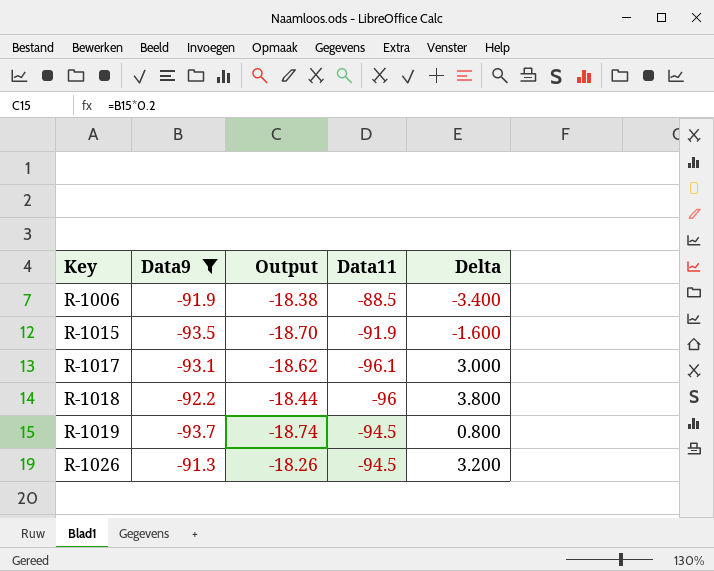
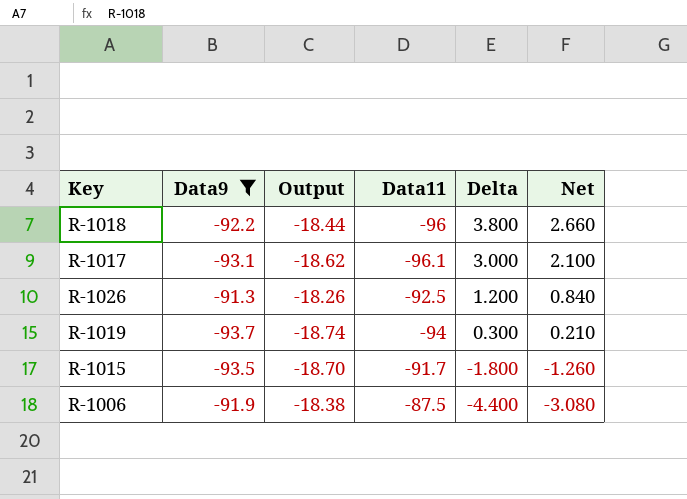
row order: Key ascending -> Delta descending
column Net | formula: none -> [Delta] * 0.7
R-1026 | Data11: -94.5 -> -92.5
R-1026 | Delta: 3.200 -> 1.200
R-1019 | Data11: -94.5 -> -94
R-1019 | Delta: 0.800 -> 0.300
R-1015 | Data11: -91.9 -> -91.7
R-1015 | Delta: -1.600 -> -1.800
R-1006 | Data11: -88.5 -> -87.5
R-1006 | Delta: -3.400 -> -4.400

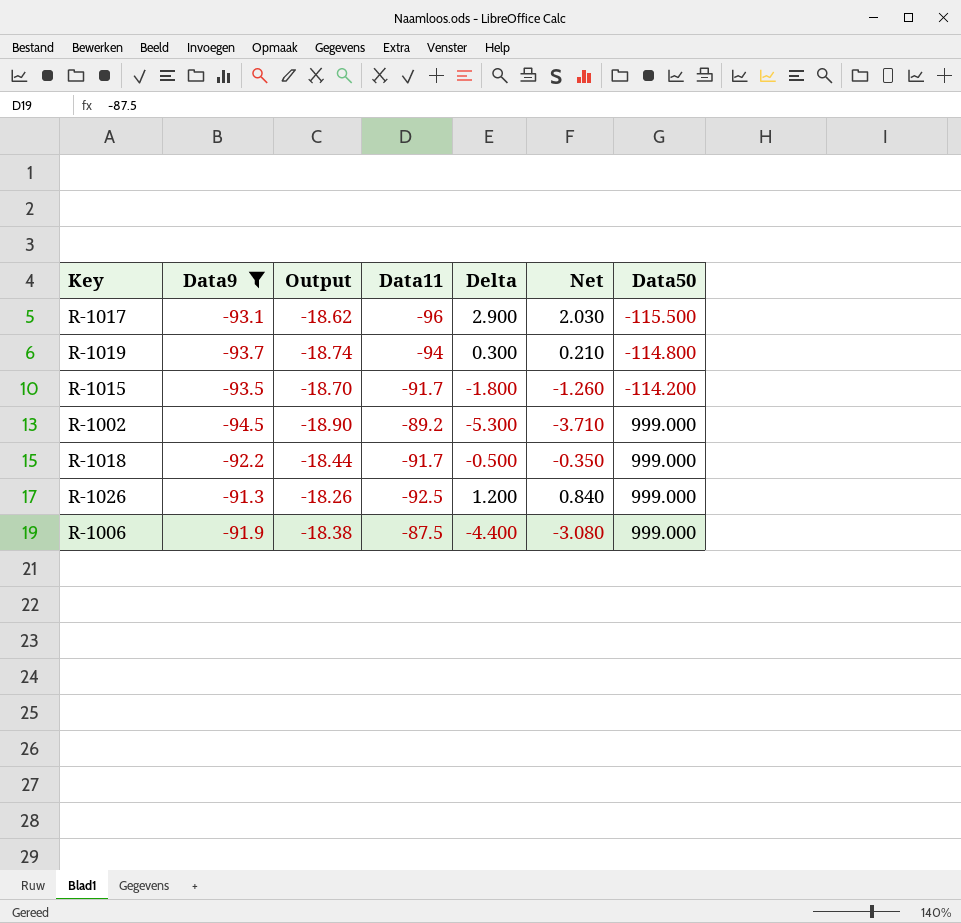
row order: Delta descending -> Data50 ascending
column Data50 | position: none -> 7
R-1017 | Data11: -96.1 -> -96
R-1017 | Delta: 3.000 -> 2.900
R-1017 | Net: 2.100 -> 2.030
row R-1002: none -> -94.5 | -18.90 | -89.2 | -5.300 | -3.710 | 999.000
R-1018 | Data11: -96 -> -91.7
R-1018 | Delta: 3.800 -> -0.500
R-1018 | Net: 2.660 -> -0.350

